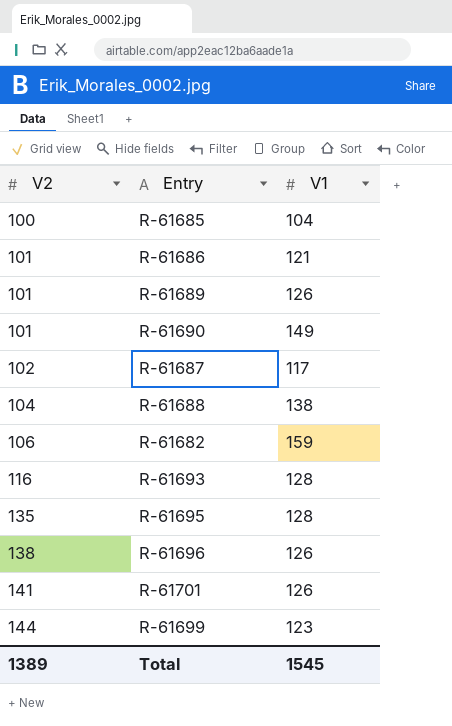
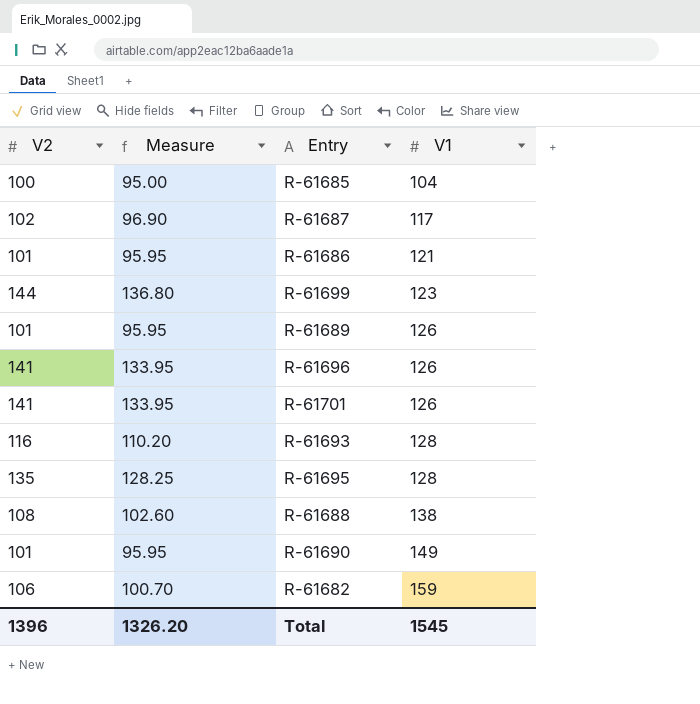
row order: V2 ascending -> V1 ascending
column Measure | formula: none -> [V2] * 0.95
R-61696 | V2: 138 -> 141
R-61688 | V2: 104 -> 108
Total | V2: 1389 -> 1396

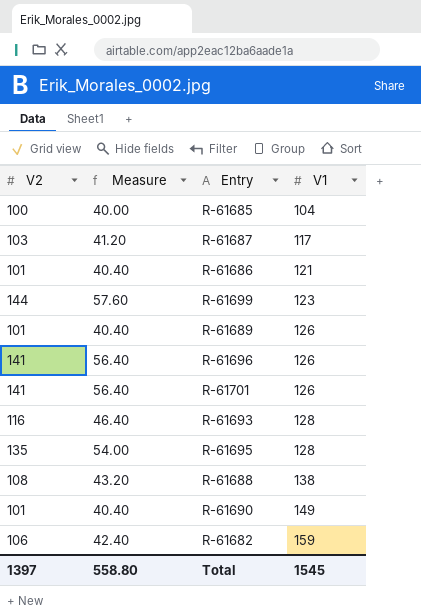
column Measure | formula: [V2] * 0.95 -> [V2] * 0.4
R-61687 | V2: 102 -> 103
Total | V2: 1396 -> 1397
Total | Measure: 1326.20 -> 558.80

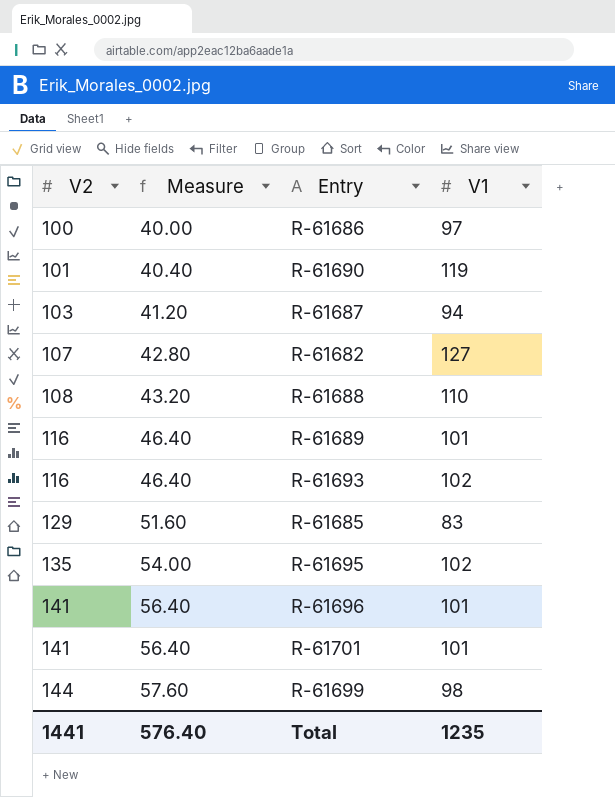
row order: V1 ascending -> V2 ascending
R-61686 | V2: 101 -> 100
R-61686 | Measure: 40.40 -> 40.00
R-61686 | V1: 121 -> 97
R-61690 | V1: 149 -> 119
R-61687 | V1: 117 -> 94
R-61682 | V2: 106 -> 107
R-61682 | Measure: 42.40 -> 42.80
R-61682 | V1: 159 -> 127
R-61688 | V1: 138 -> 110
R-61689 | V2: 101 -> 116
R-61689 | Measure: 40.40 -> 46.40
R-61689 | V1: 126 -> 101
R-61693 | V1: 128 -> 102
R-61685 | V2: 100 -> 129
R-61685 | Measure: 40.00 -> 51.60
R-61685 | V1: 104 -> 83
R-61695 | V1: 128 -> 102
R-61696 | V1: 126 -> 101
R-61701 | V1: 126 -> 101
R-61699 | V1: 123 -> 98
Total | V2: 1397 -> 1441
Total | Measure: 558.80 -> 576.40
Total | V1: 1545 -> 1235

